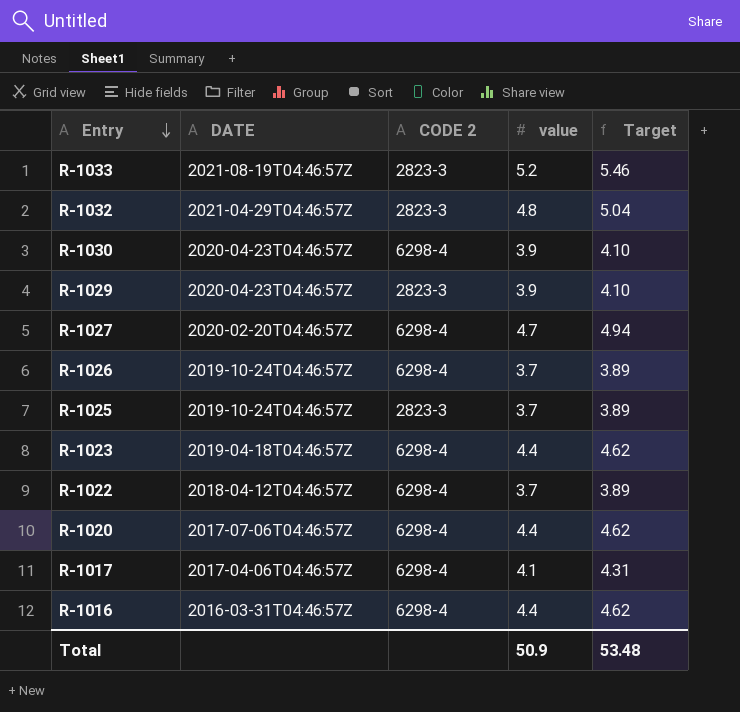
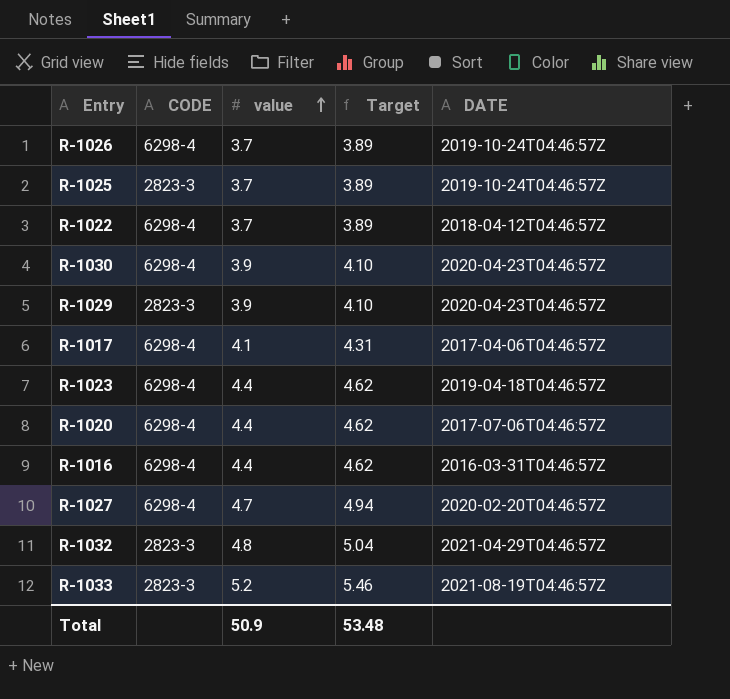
row order: Entry descending -> value ascending
column name: CODE 2 -> CODE
column DATE | position: 2 -> 5

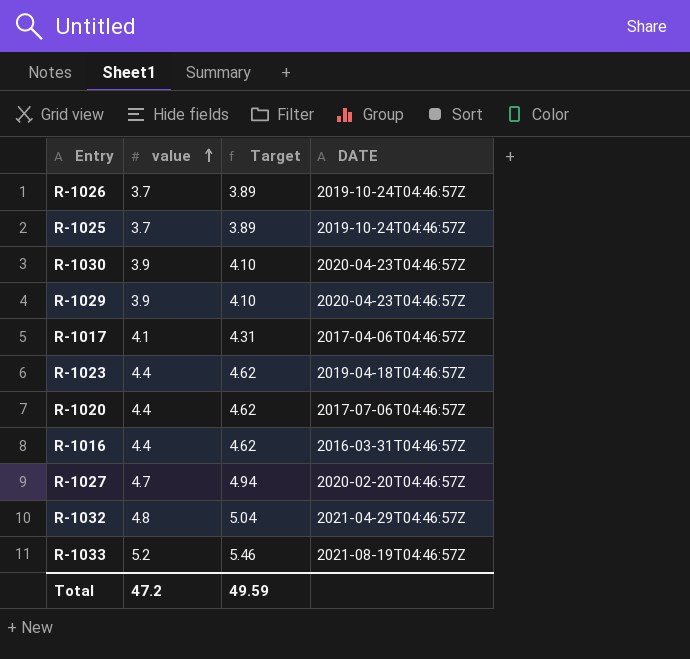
column CODE | position: 2 -> none
row R-1022: 6298-4 | 3.7 | 3.89 | 2018-04-12T04:46:57Z -> none
Total | value: 50.9 -> 47.2
Total | Target: 53.48 -> 49.59

